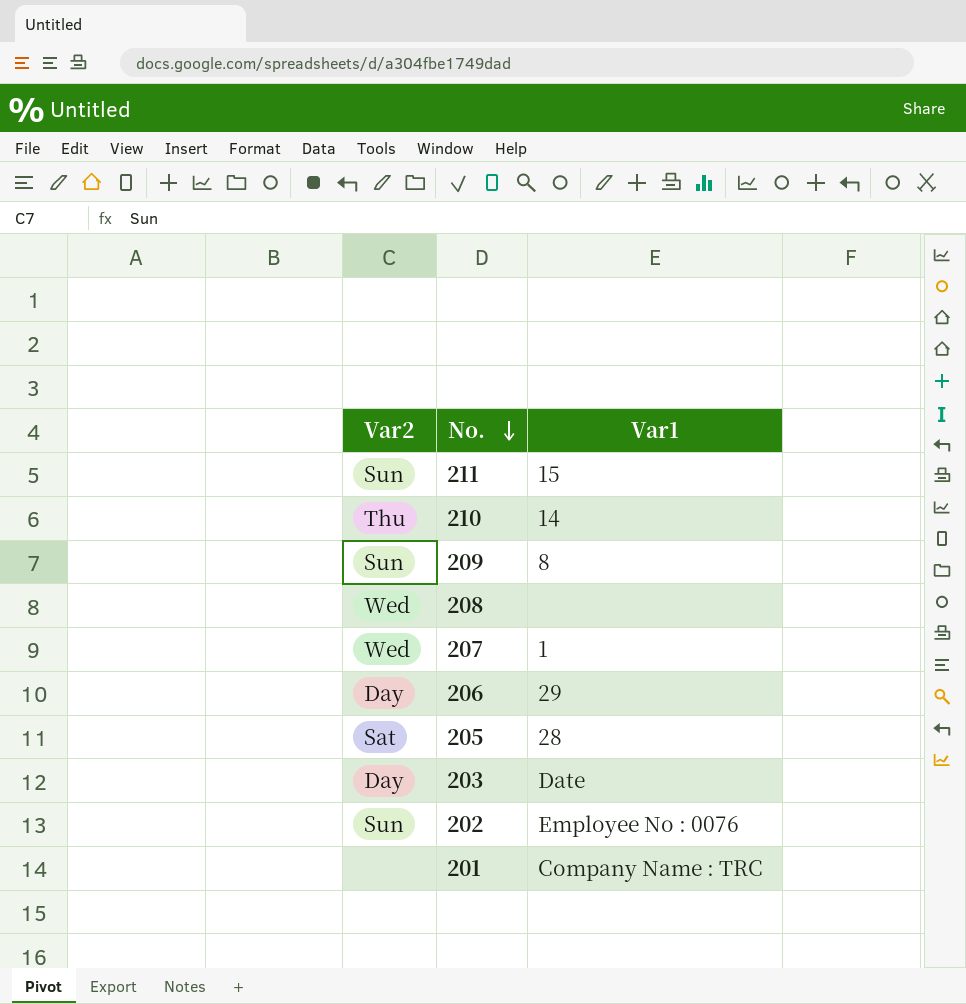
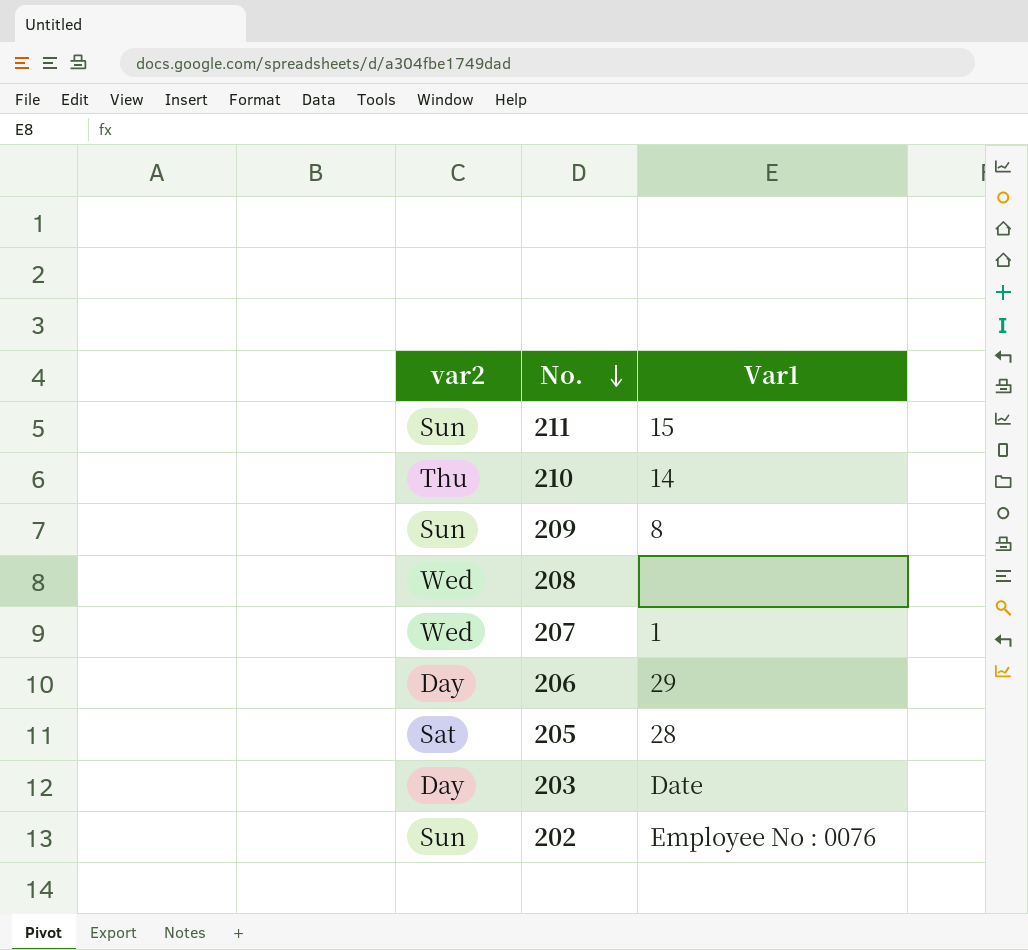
column name: Var2 -> var2
row 201: none | Company Name : TRC -> none

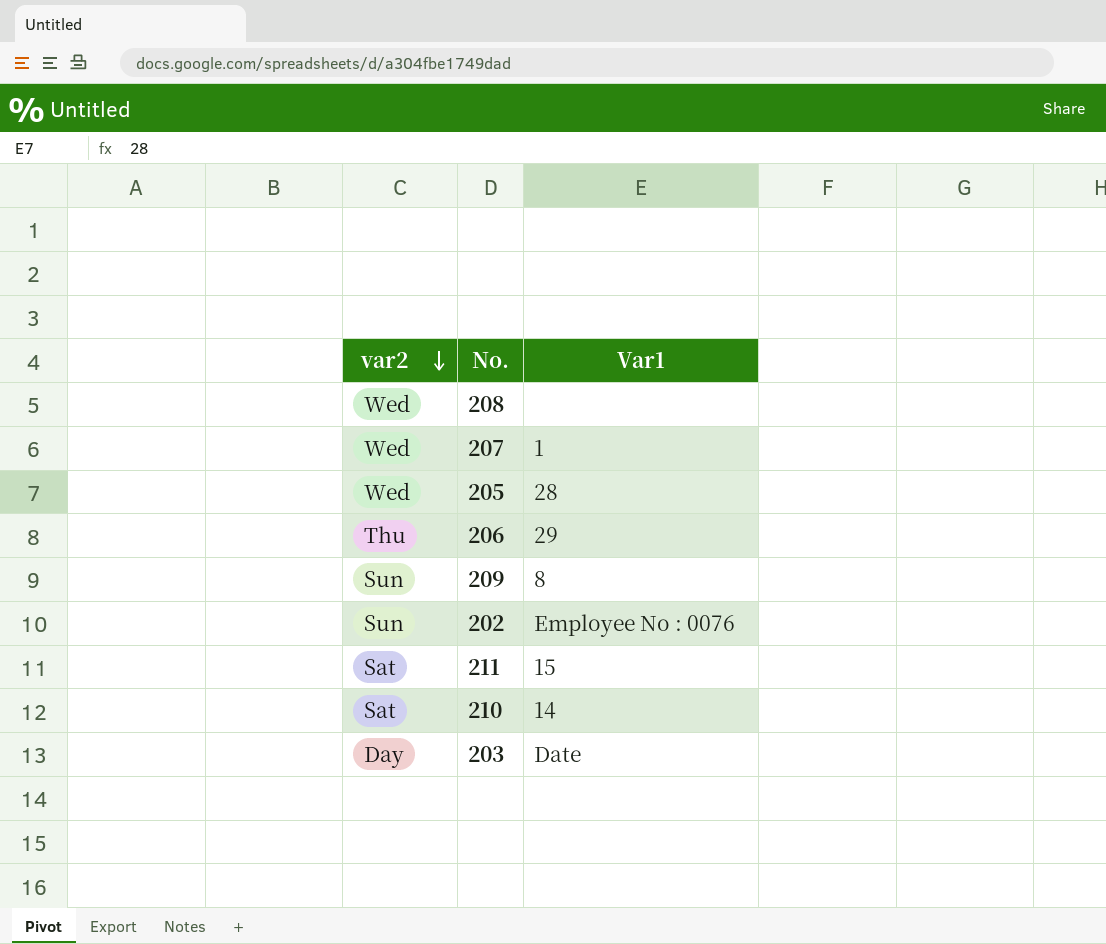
row order: No. descending -> var2 descending
205 | var2: Sat -> Wed
206 | var2: Day -> Thu
211 | var2: Sun -> Sat
210 | var2: Thu -> Sat

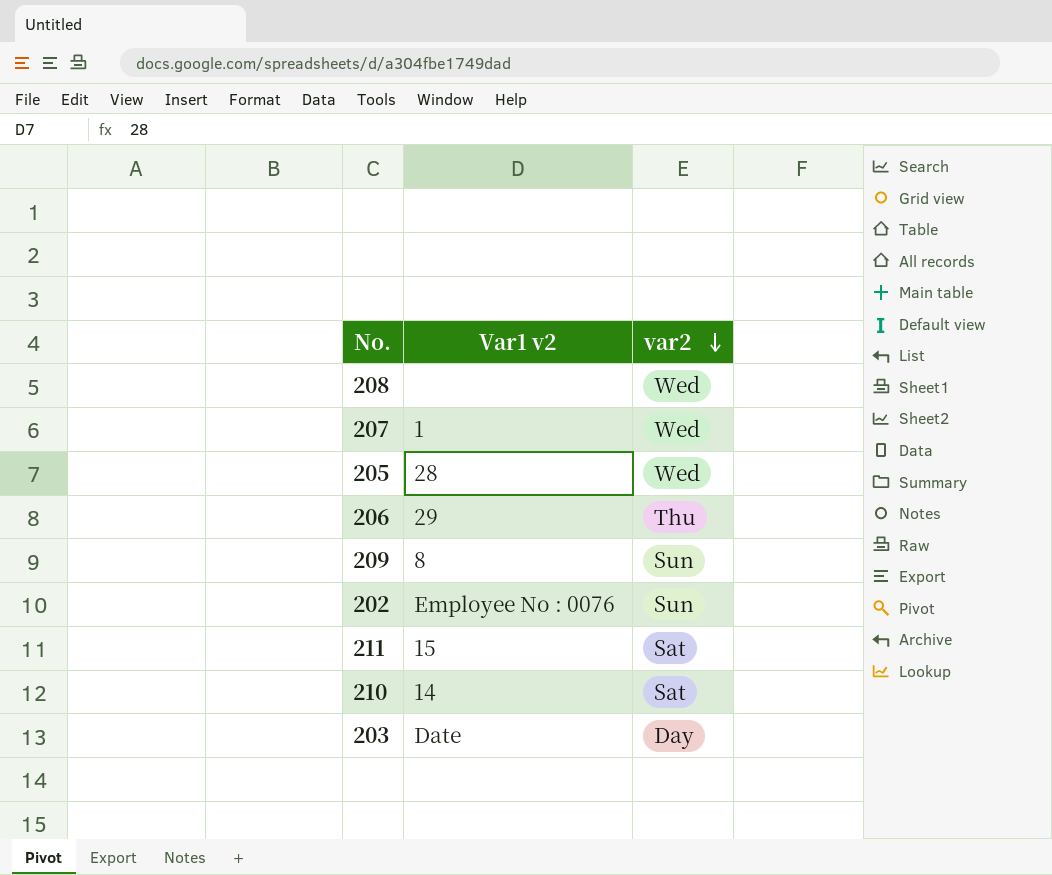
column name: Var1 -> Var1 v2
column var2 | position: 1 -> 3

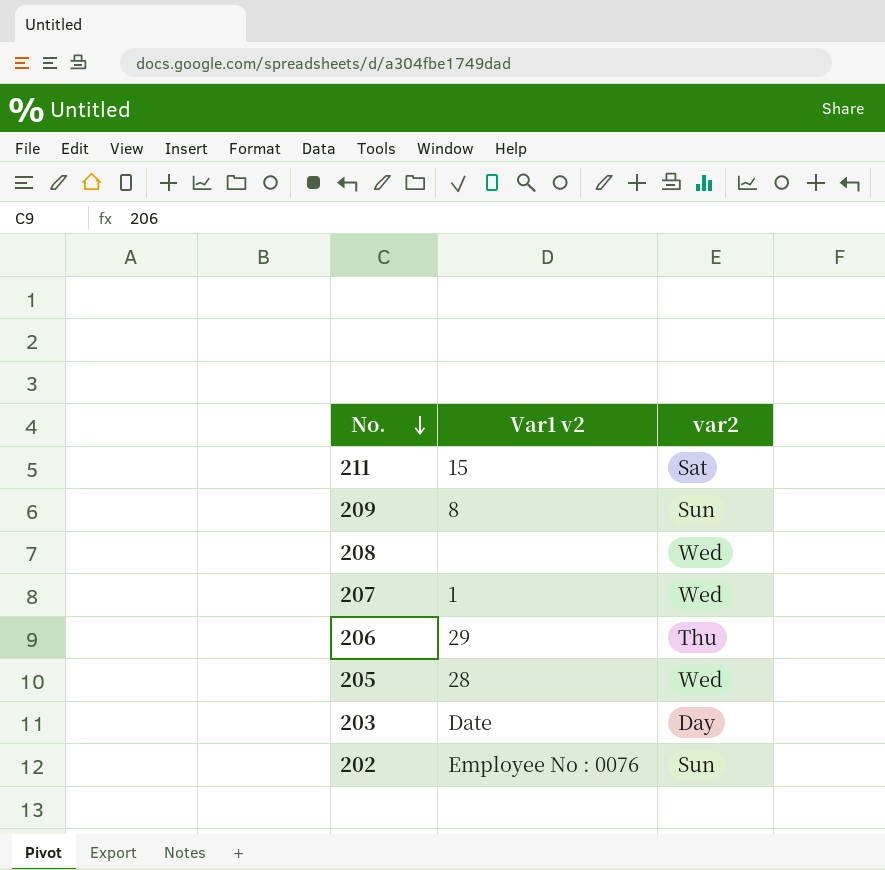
row order: var2 descending -> No. descending
row 210: 14 | Sat -> none

